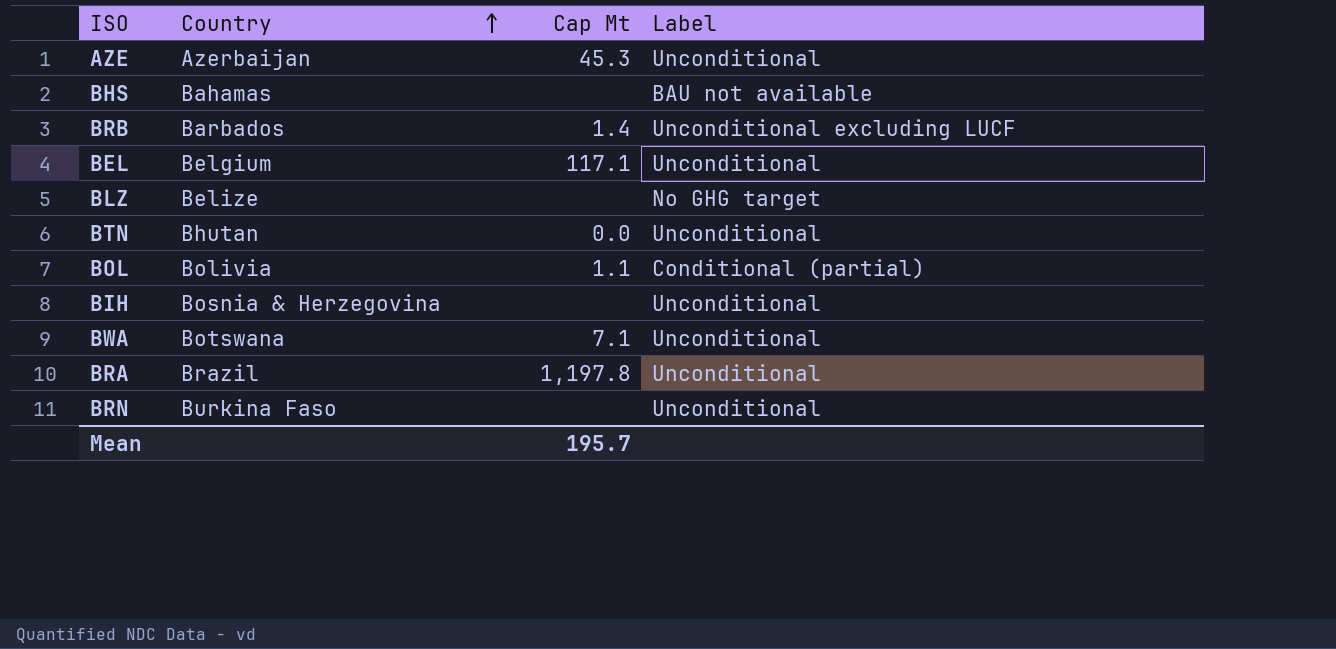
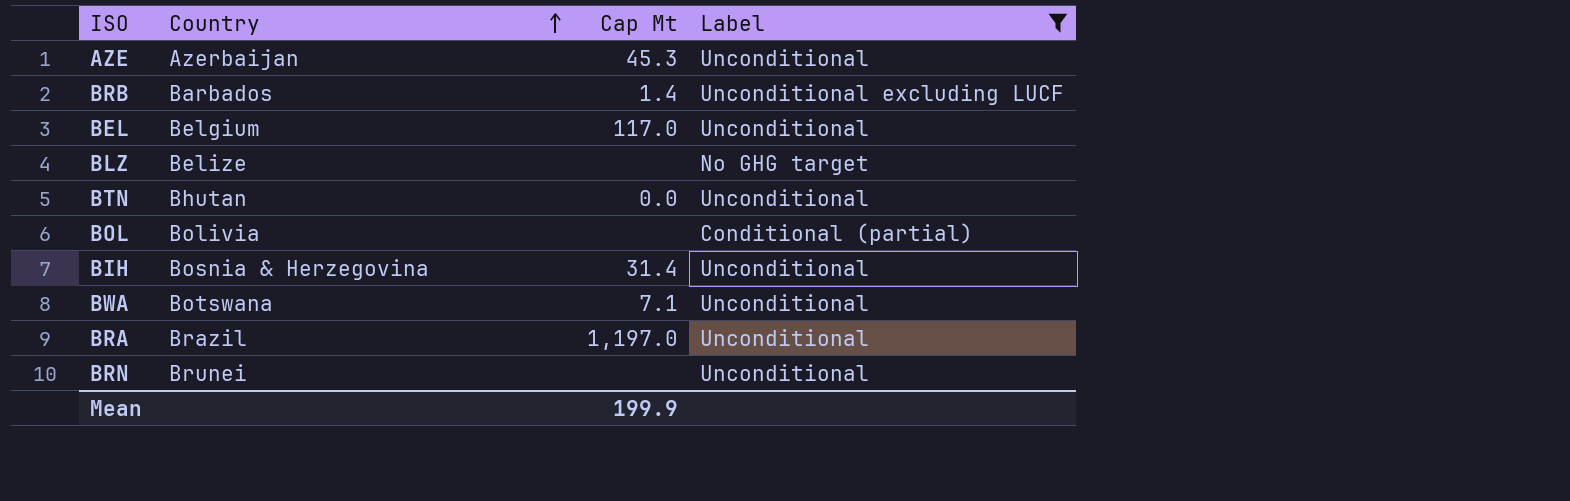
filter: none -> Label != BAU not available
BEL | Cap Mt: 117.1 -> 117.0
BOL | Cap Mt: 1.1 -> none
BIH | Cap Mt: none -> 31.4
BRA | Cap Mt: 1,197.8 -> 1,197.0
BRN | Country: Burkina Faso -> Brunei
Mean | Cap Mt: 195.7 -> 199.9

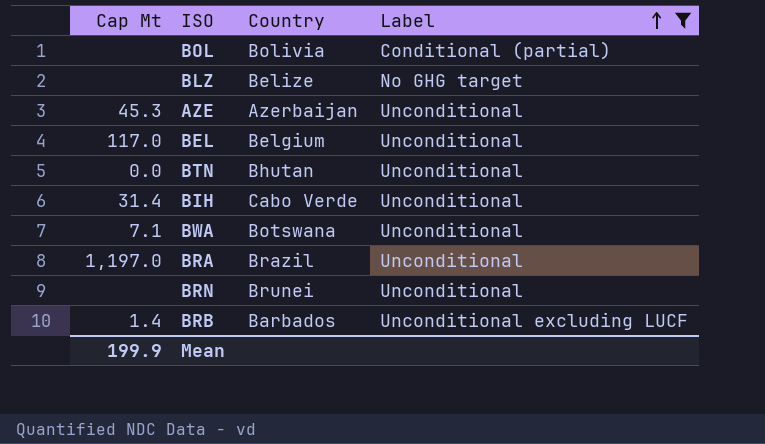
row order: Country ascending -> Label ascending
column Cap Mt | position: 3 -> 1
BIH | Country: Bosnia & Herzegovina -> Cabo Verde

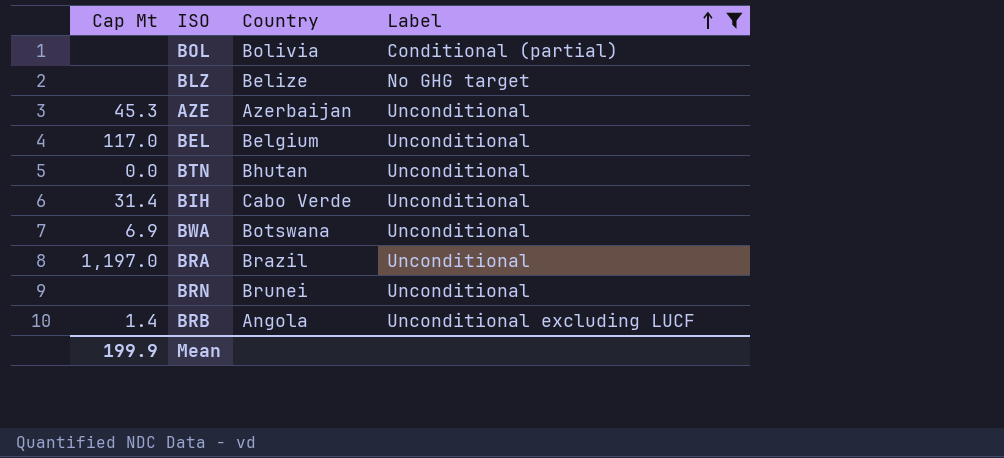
BWA | Cap Mt: 7.1 -> 6.9
BRB | Country: Barbados -> Angola

